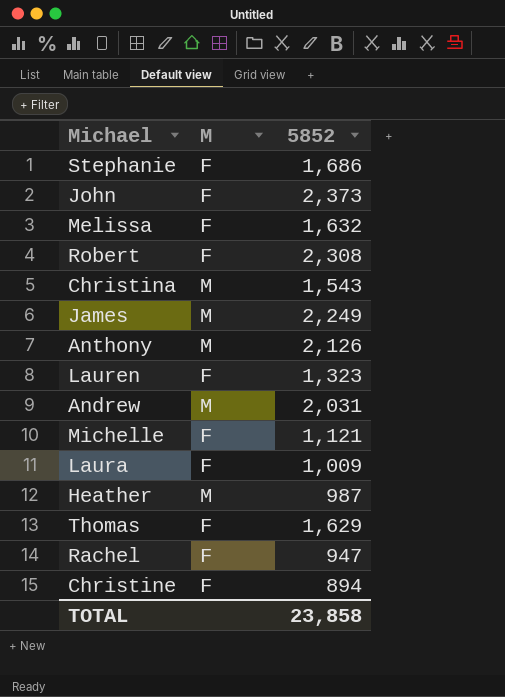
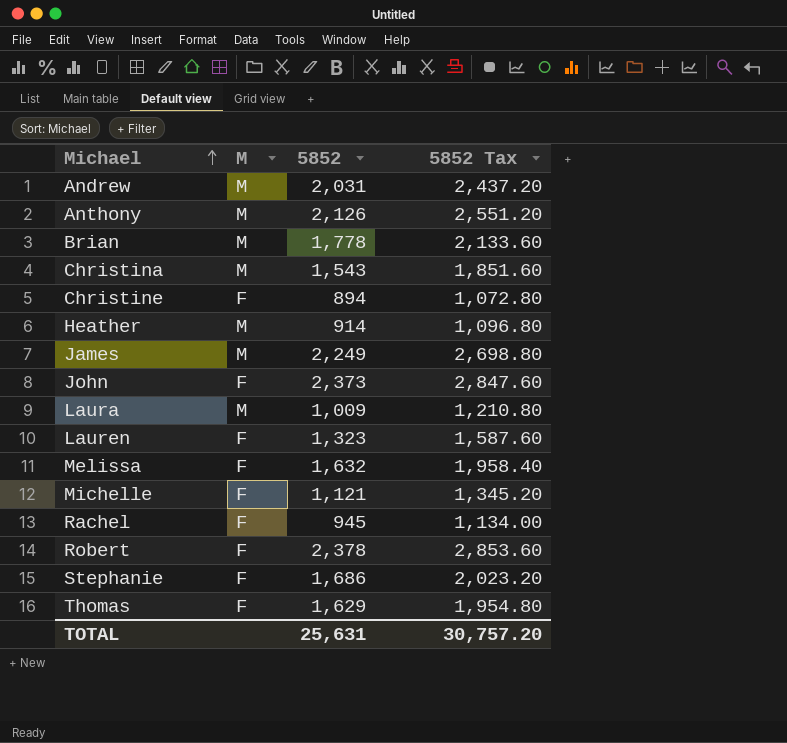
row order: none -> Michael ascending
column 5852 Tax | formula: none -> [5852] * 1.2
row Brian: none -> M | 1,778 | 2,133.60
Heather | 5852: 987 -> 914
Laura | M: F -> M
Rachel | 5852: 947 -> 945
Robert | 5852: 2,308 -> 2,378
TOTAL | 5852: 23,858 -> 25,631

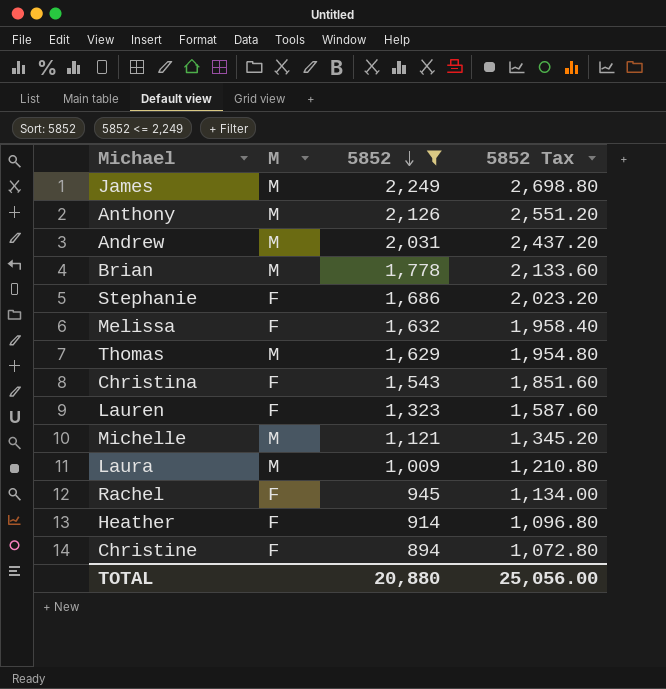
filter: none -> 5852 <= 2,249
row order: Michael ascending -> 5852 descending
Thomas | M: F -> M
Christina | M: M -> F
Michelle | M: F -> M
Heather | M: M -> F
TOTAL | 5852: 25,631 -> 20,880
TOTAL | 5852 Tax: 30,757.20 -> 25,056.00

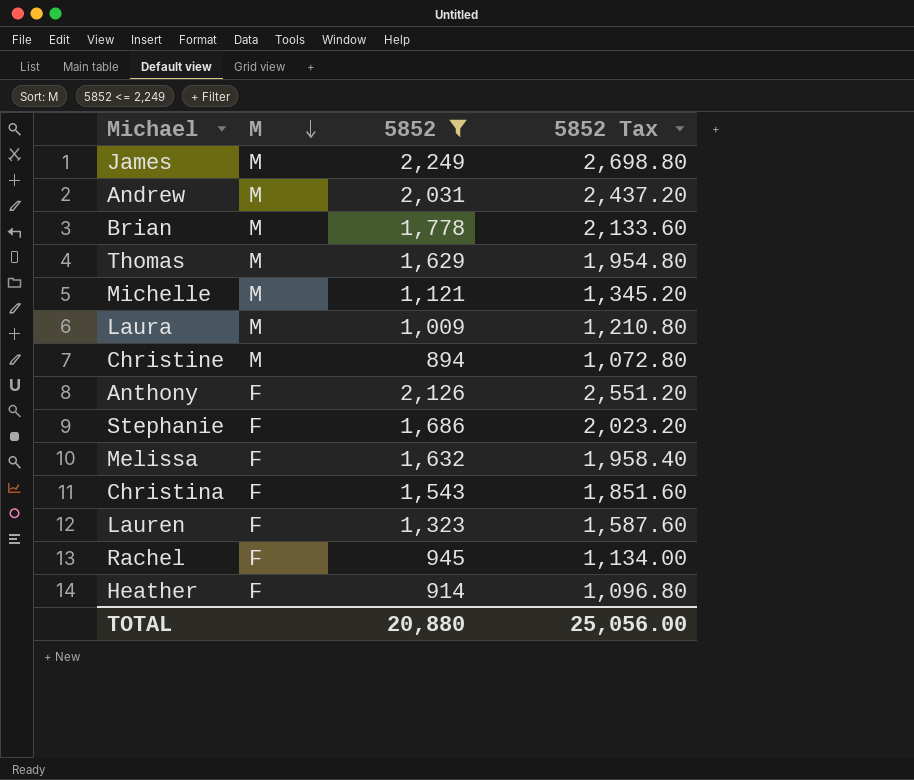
row order: 5852 descending -> M descending
Christine | M: F -> M
Anthony | M: M -> F

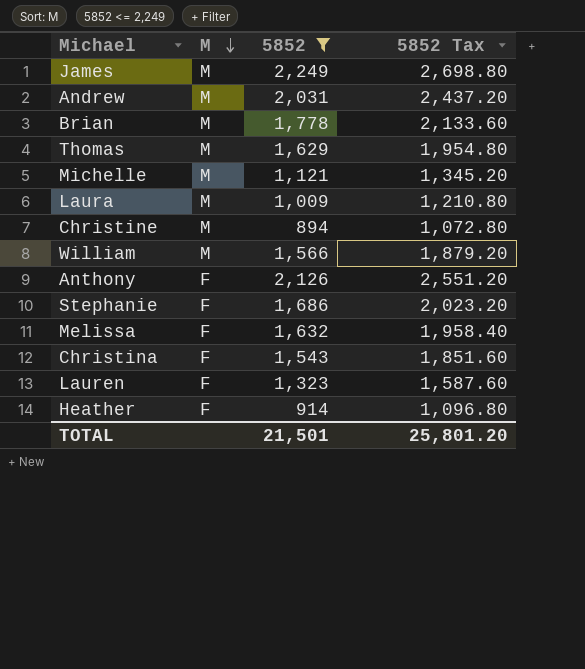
row Rachel: F | 945 | 1,134.00 -> none
row William: none -> M | 1,566 | 1,879.20
TOTAL | 5852: 20,880 -> 21,501
TOTAL | 5852 Tax: 25,056.00 -> 25,801.20

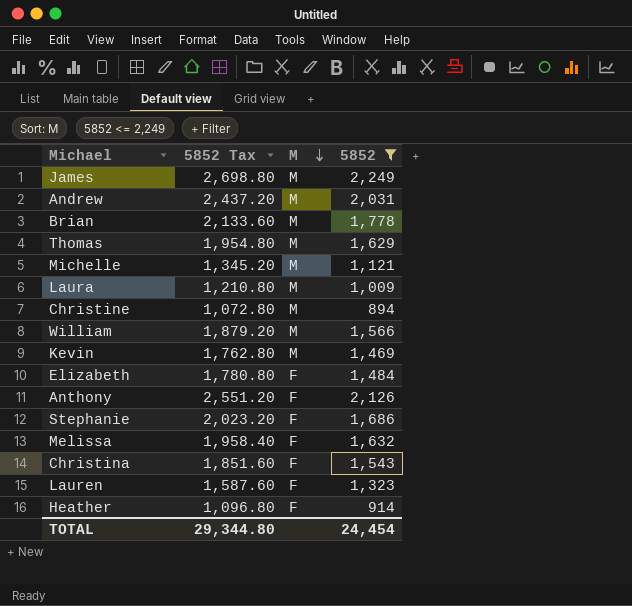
column 5852 Tax | position: 4 -> 2
row Kevin: none -> 1,762.80 | M | 1,469
row Elizabeth: none -> 1,780.80 | F | 1,484
TOTAL | 5852 Tax: 25,801.20 -> 29,344.80
TOTAL | 5852: 21,501 -> 24,454

